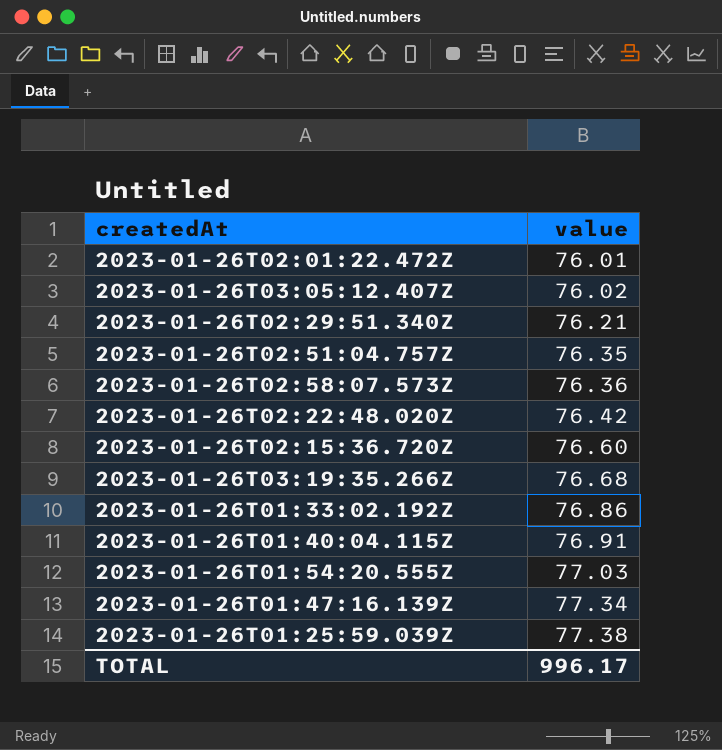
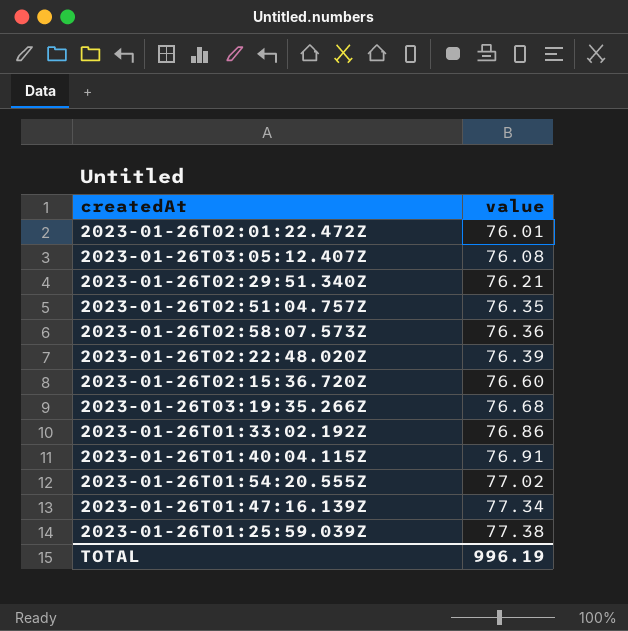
2023-01-26T03:05:12.407Z | value: 76.02 -> 76.08
2023-01-26T02:22:48.020Z | value: 76.42 -> 76.39
2023-01-26T01:54:20.555Z | value: 77.03 -> 77.02
TOTAL | value: 996.17 -> 996.19

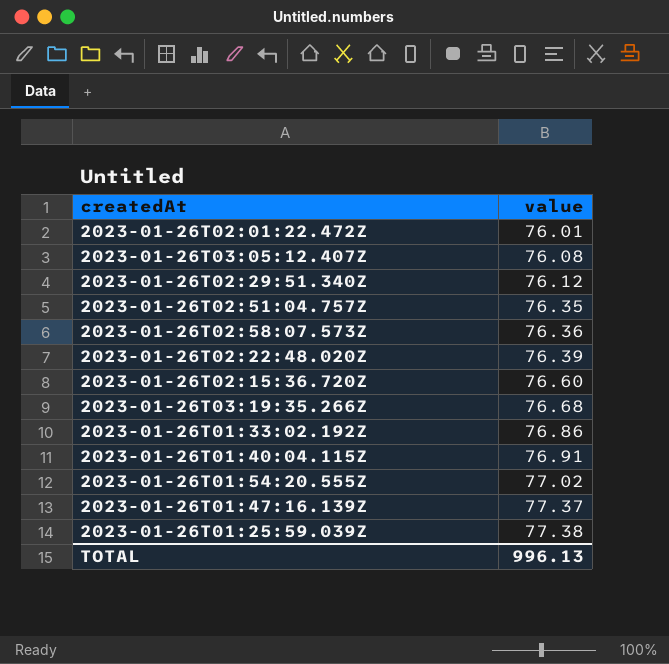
2023-01-26T02:29:51.340Z | value: 76.21 -> 76.12
2023-01-26T01:47:16.139Z | value: 77.34 -> 77.37
TOTAL | value: 996.19 -> 996.13

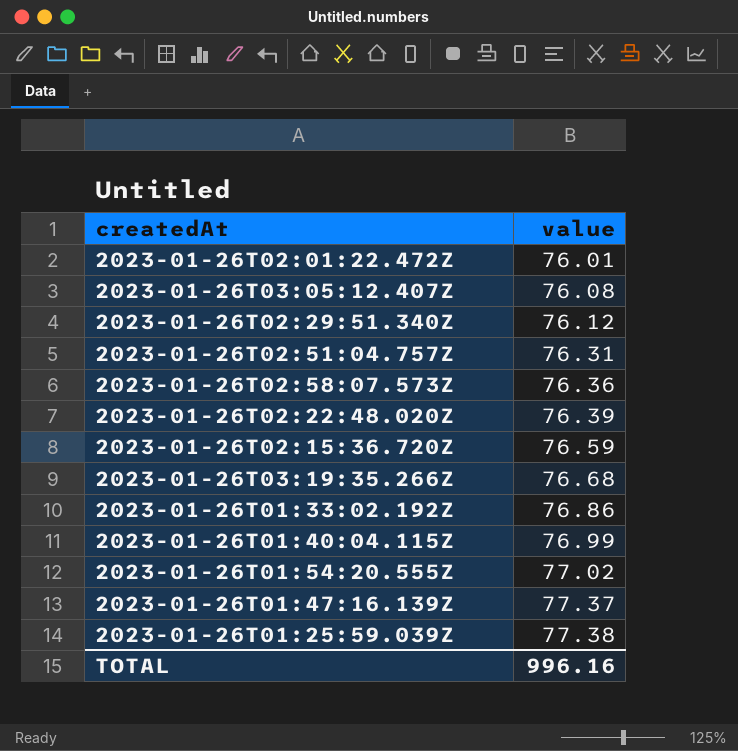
2023-01-26T02:51:04.757Z | value: 76.35 -> 76.31
2023-01-26T02:15:36.720Z | value: 76.60 -> 76.59
2023-01-26T01:40:04.115Z | value: 76.91 -> 76.99
TOTAL | value: 996.13 -> 996.16

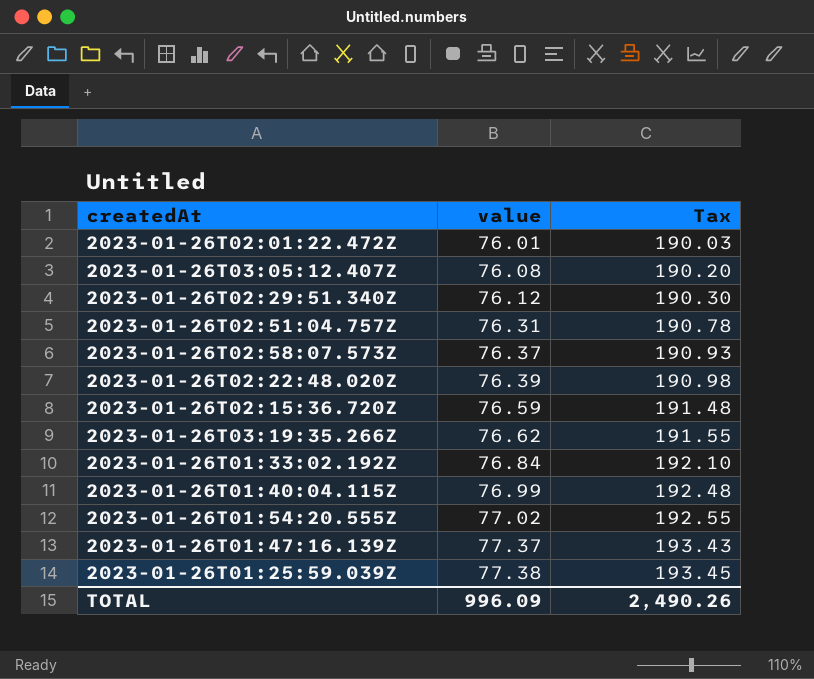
column Tax | formula: none -> [value] * 2.5
2023-01-26T02:58:07.573Z | value: 76.36 -> 76.37
2023-01-26T03:19:35.266Z | value: 76.68 -> 76.62
2023-01-26T01:33:02.192Z | value: 76.86 -> 76.84
TOTAL | value: 996.16 -> 996.09

